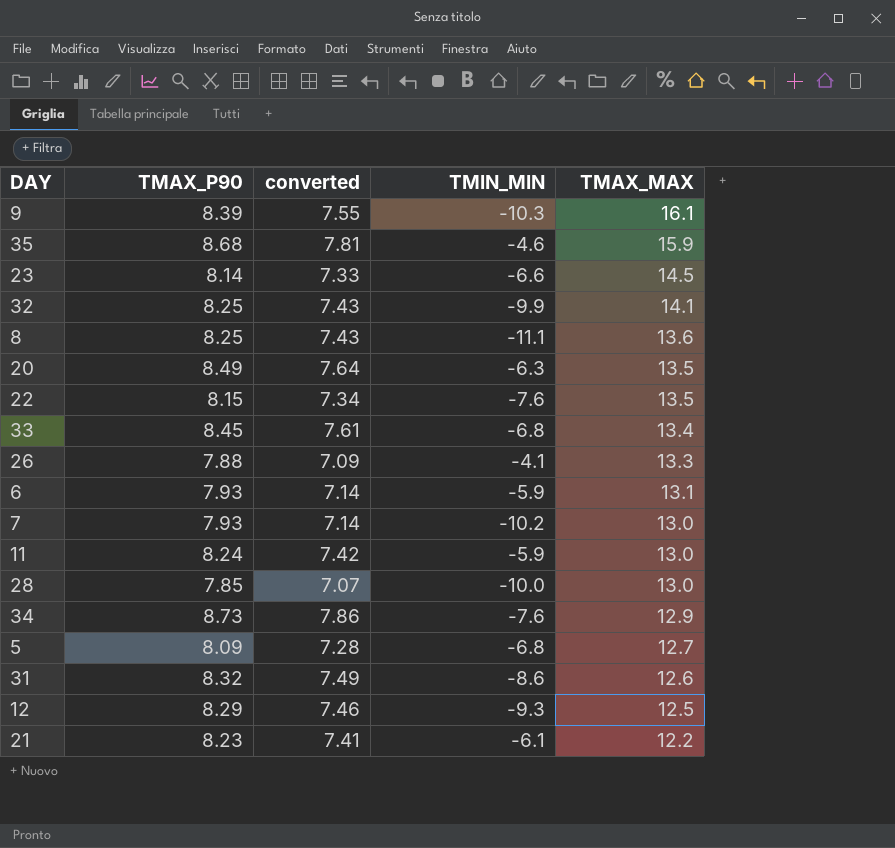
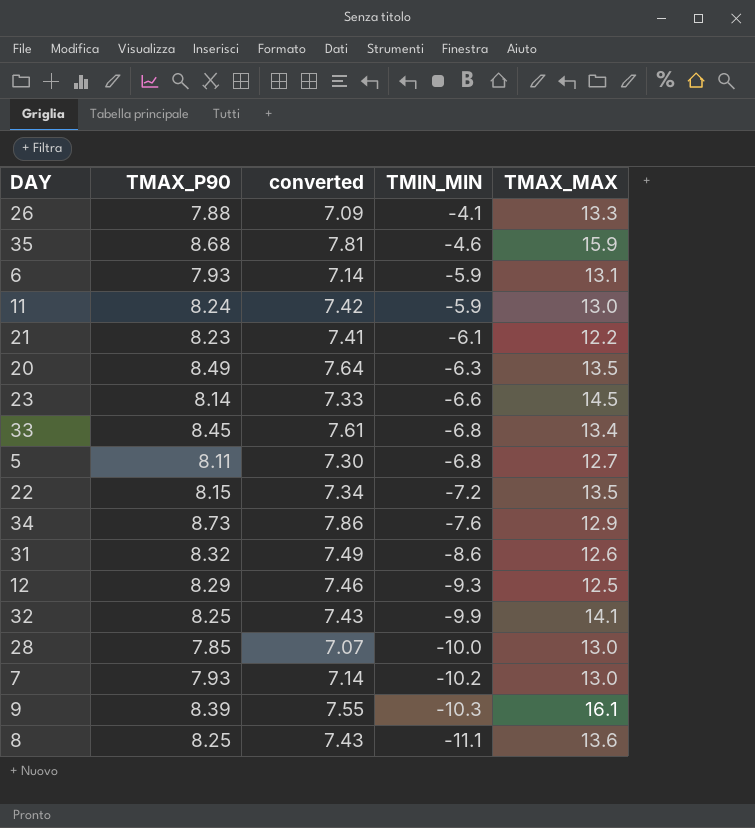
row order: TMAX_MAX descending -> TMIN_MIN descending
5 | TMAX_P90: 8.09 -> 8.11
5 | converted: 7.28 -> 7.30
22 | TMIN_MIN: -7.6 -> -7.2

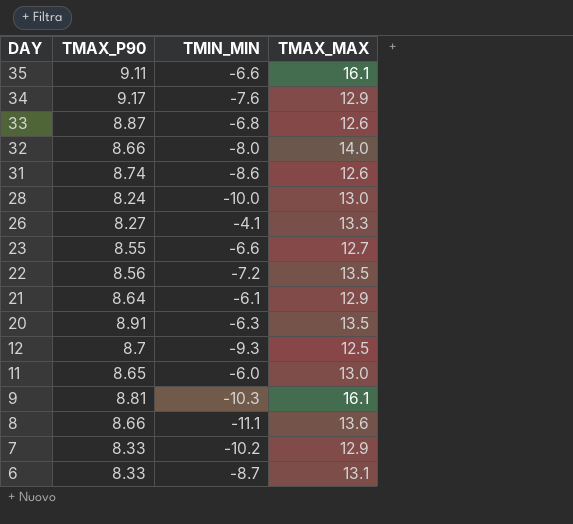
row order: TMIN_MIN descending -> DAY descending
column converted | formula: [TMAX_P90] * 0.9 -> none
row 5: 8.11 | 7.30 | -6.8 | 12.7 -> none
35 | TMAX_P90: 8.68 -> 9.11
35 | TMIN_MIN: -4.6 -> -6.6
35 | TMAX_MAX: 15.9 -> 16.1
34 | TMAX_P90: 8.73 -> 9.17
33 | TMAX_P90: 8.45 -> 8.87
33 | TMAX_MAX: 13.4 -> 12.6
32 | TMAX_P90: 8.25 -> 8.66
32 | TMIN_MIN: -9.9 -> -8.0
32 | TMAX_MAX: 14.1 -> 14.0
31 | TMAX_P90: 8.32 -> 8.74
28 | TMAX_P90: 7.85 -> 8.24
26 | TMAX_P90: 7.88 -> 8.27
23 | TMAX_P90: 8.14 -> 8.55
23 | TMAX_MAX: 14.5 -> 12.7
22 | TMAX_P90: 8.15 -> 8.56
21 | TMAX_P90: 8.23 -> 8.64
21 | TMAX_MAX: 12.2 -> 12.9
20 | TMAX_P90: 8.49 -> 8.91
12 | TMAX_P90: 8.29 -> 8.7
11 | TMAX_P90: 8.24 -> 8.65
11 | TMIN_MIN: -5.9 -> -6.0
9 | TMAX_P90: 8.39 -> 8.81
8 | TMAX_P90: 8.25 -> 8.66
7 | TMAX_P90: 7.93 -> 8.33
7 | TMAX_MAX: 13.0 -> 12.9
6 | TMAX_P90: 7.93 -> 8.33
6 | TMIN_MIN: -5.9 -> -8.7

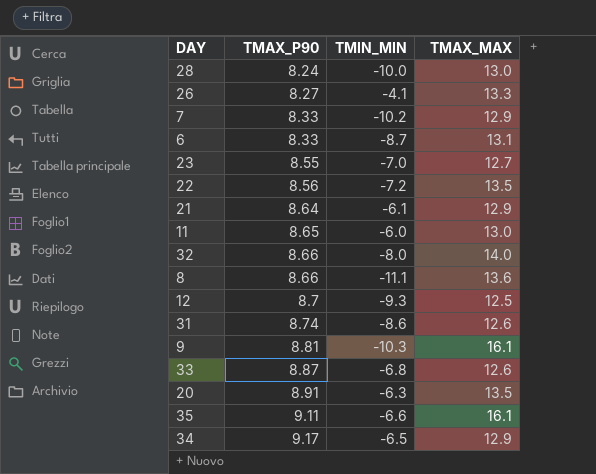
row order: DAY descending -> TMAX_P90 ascending
23 | TMIN_MIN: -6.6 -> -7.0
34 | TMIN_MIN: -7.6 -> -6.5

